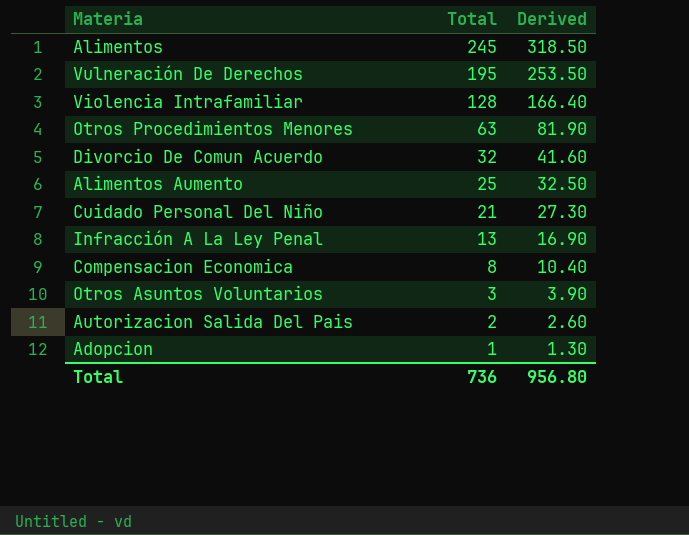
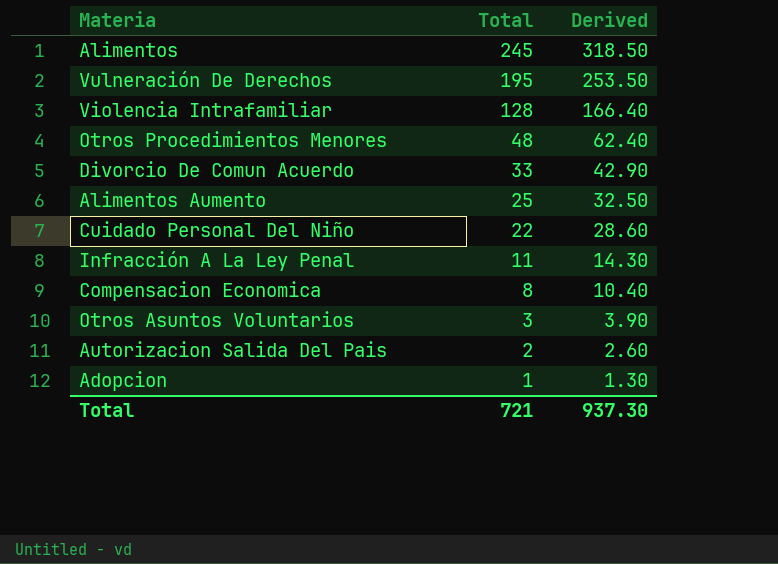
Otros Procedimientos Menores | Total: 63 -> 48
Otros Procedimientos Menores | Derived: 81.90 -> 62.40
Divorcio De Comun Acuerdo | Total: 32 -> 33
Divorcio De Comun Acuerdo | Derived: 41.60 -> 42.90
Cuidado Personal Del Niño | Total: 21 -> 22
Cuidado Personal Del Niño | Derived: 27.30 -> 28.60
Infracción A La Ley Penal | Total: 13 -> 11
Infracción A La Ley Penal | Derived: 16.90 -> 14.30
Total | Total: 736 -> 721
Total | Derived: 956.80 -> 937.30

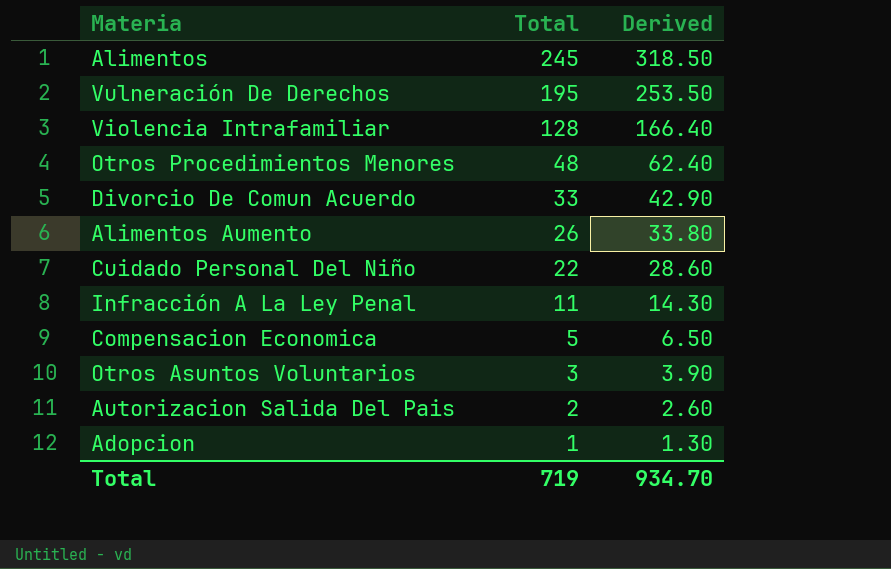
Alimentos Aumento | Total: 25 -> 26
Alimentos Aumento | Derived: 32.50 -> 33.80
Compensacion Economica | Total: 8 -> 5
Compensacion Economica | Derived: 10.40 -> 6.50
Total | Total: 721 -> 719
Total | Derived: 937.30 -> 934.70

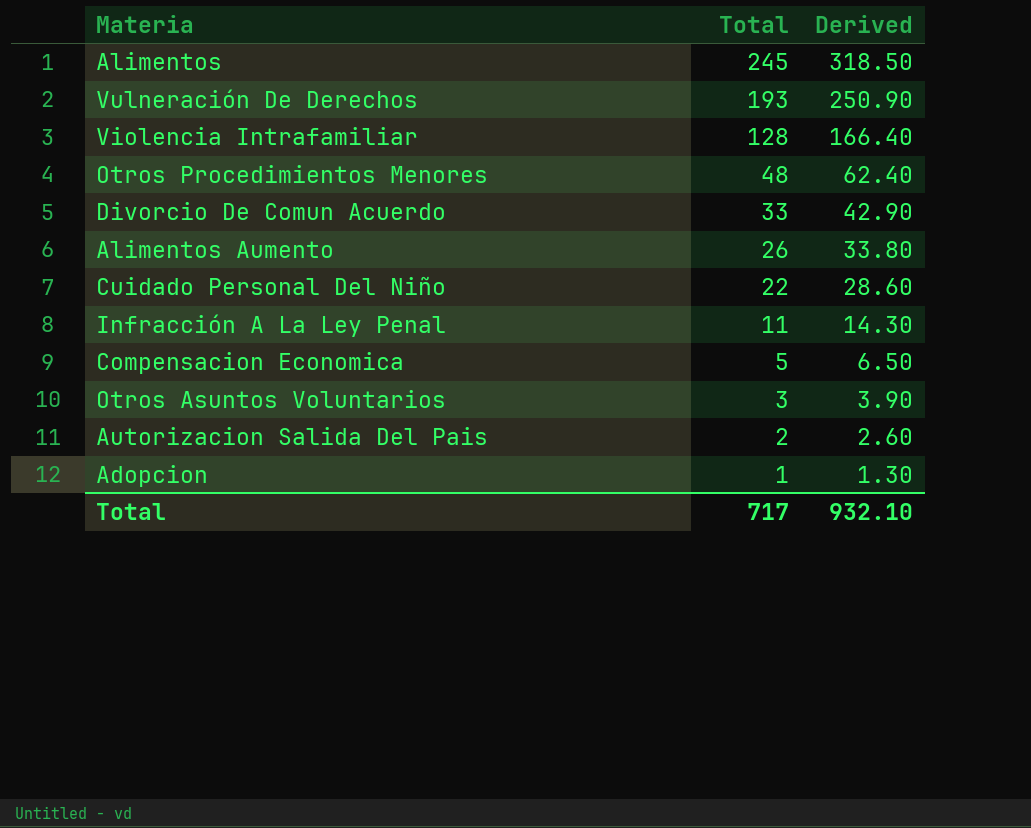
Vulneración De Derechos | Total: 195 -> 193
Vulneración De Derechos | Derived: 253.50 -> 250.90
Total | Total: 719 -> 717
Total | Derived: 934.70 -> 932.10

